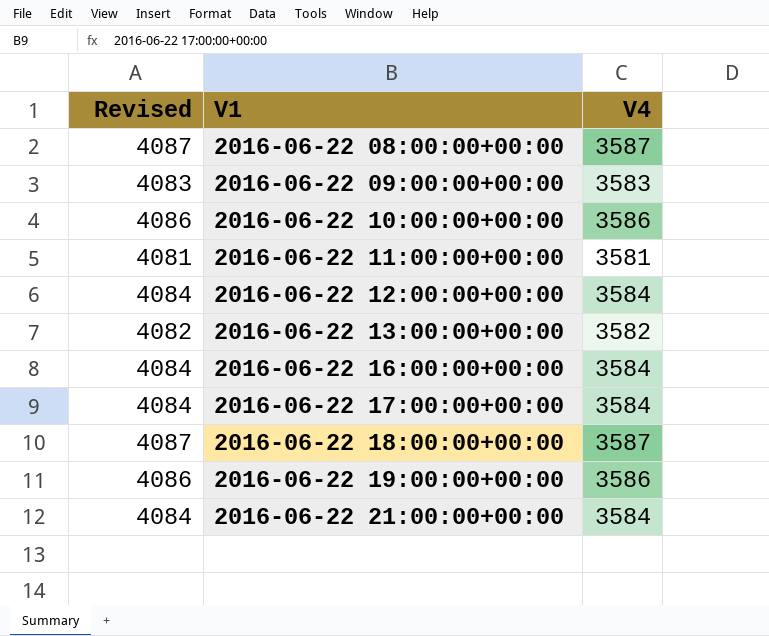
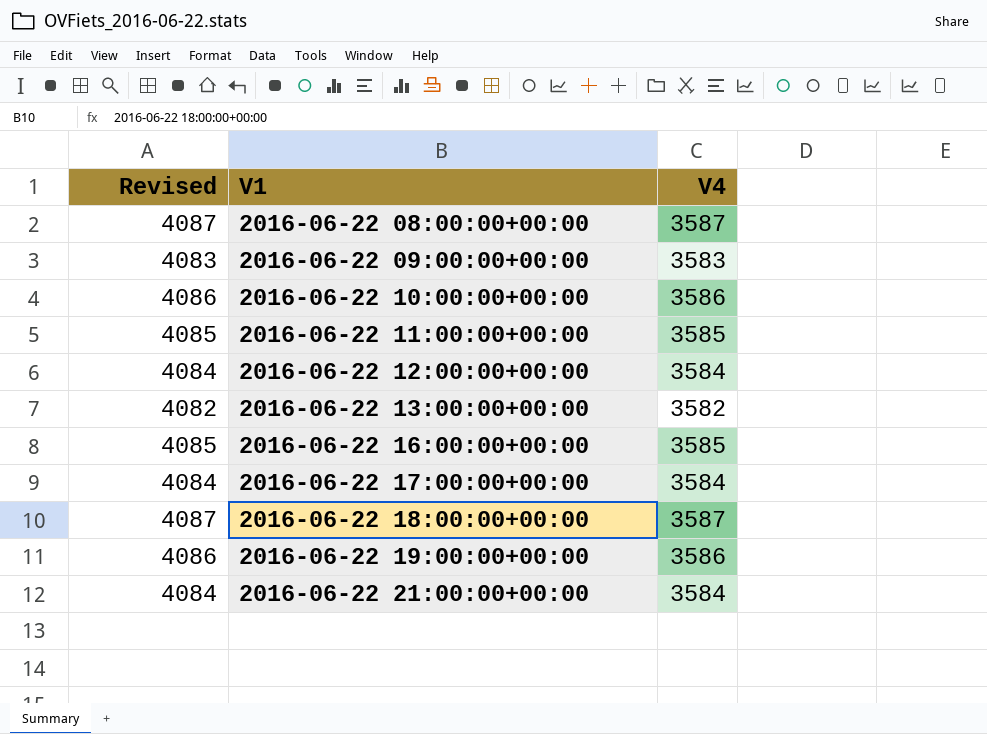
2016-06-22 11:00:00+00:00 | Revised: 4081 -> 4085
2016-06-22 11:00:00+00:00 | V4: 3581 -> 3585
2016-06-22 16:00:00+00:00 | Revised: 4084 -> 4085
2016-06-22 16:00:00+00:00 | V4: 3584 -> 3585

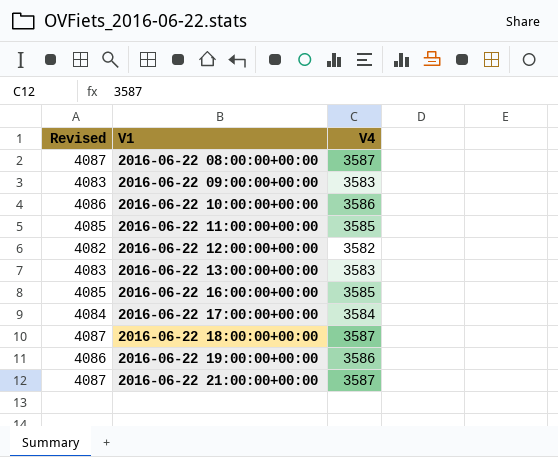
2016-06-22 12:00:00+00:00 | Revised: 4084 -> 4082
2016-06-22 12:00:00+00:00 | V4: 3584 -> 3582
2016-06-22 13:00:00+00:00 | Revised: 4082 -> 4083
2016-06-22 13:00:00+00:00 | V4: 3582 -> 3583
2016-06-22 21:00:00+00:00 | Revised: 4084 -> 4087
2016-06-22 21:00:00+00:00 | V4: 3584 -> 3587

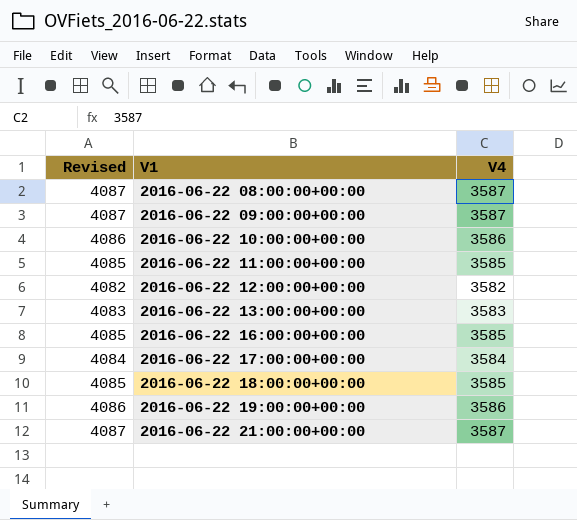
2016-06-22 09:00:00+00:00 | Revised: 4083 -> 4087
2016-06-22 09:00:00+00:00 | V4: 3583 -> 3587
2016-06-22 18:00:00+00:00 | Revised: 4087 -> 4085
2016-06-22 18:00:00+00:00 | V4: 3587 -> 3585

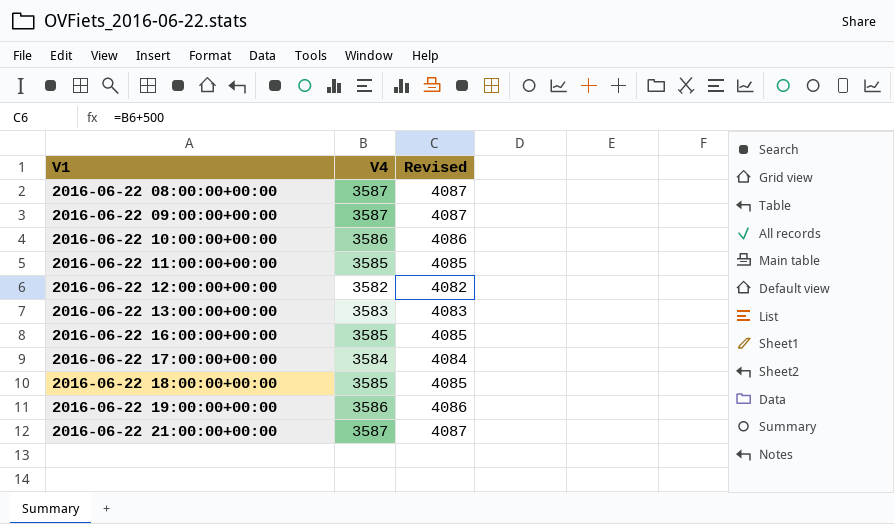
column Revised | position: 1 -> 3

